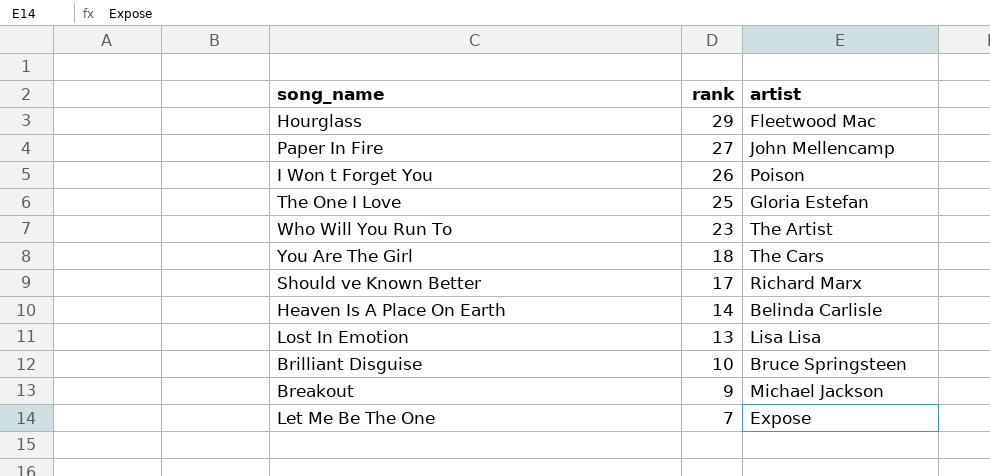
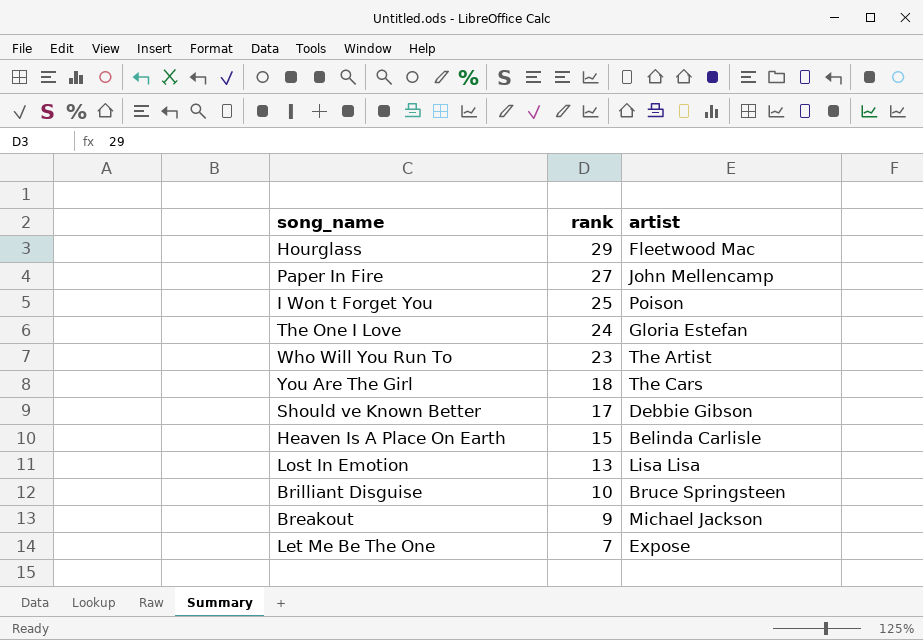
I Won t Forget You | rank: 26 -> 25
The One I Love | rank: 25 -> 24
Should ve Known Better | artist: Richard Marx -> Debbie Gibson
Heaven Is A Place On Earth | rank: 14 -> 15

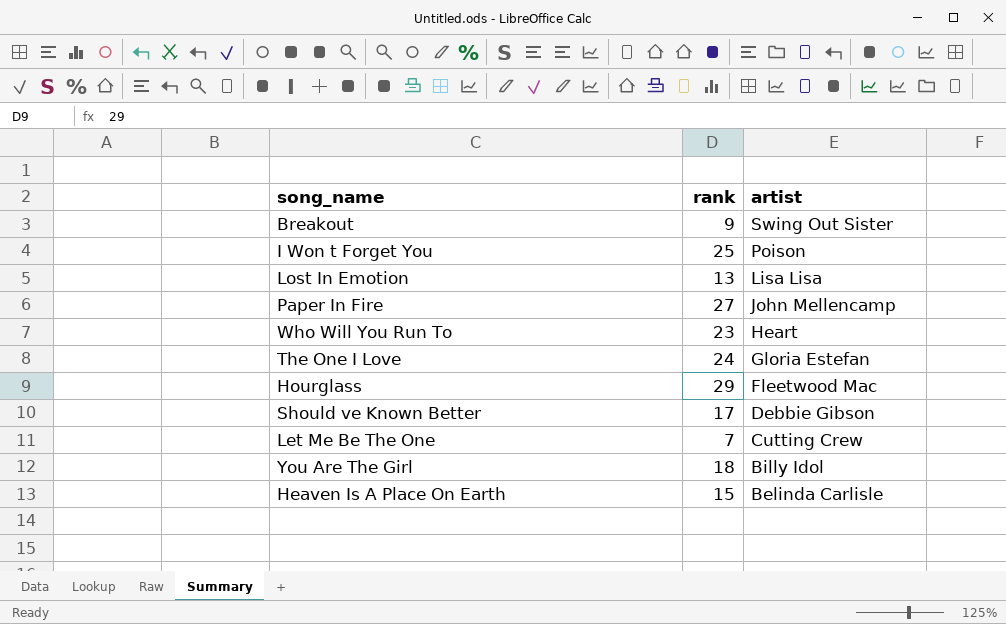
row order: rank descending -> artist descending
row Brilliant Disguise: 10 | Bruce Springsteen -> none
Breakout | artist: Michael Jackson -> Swing Out Sister
Who Will You Run To | artist: The Artist -> Heart
Let Me Be The One | artist: Expose -> Cutting Crew
You Are The Girl | artist: The Cars -> Billy Idol

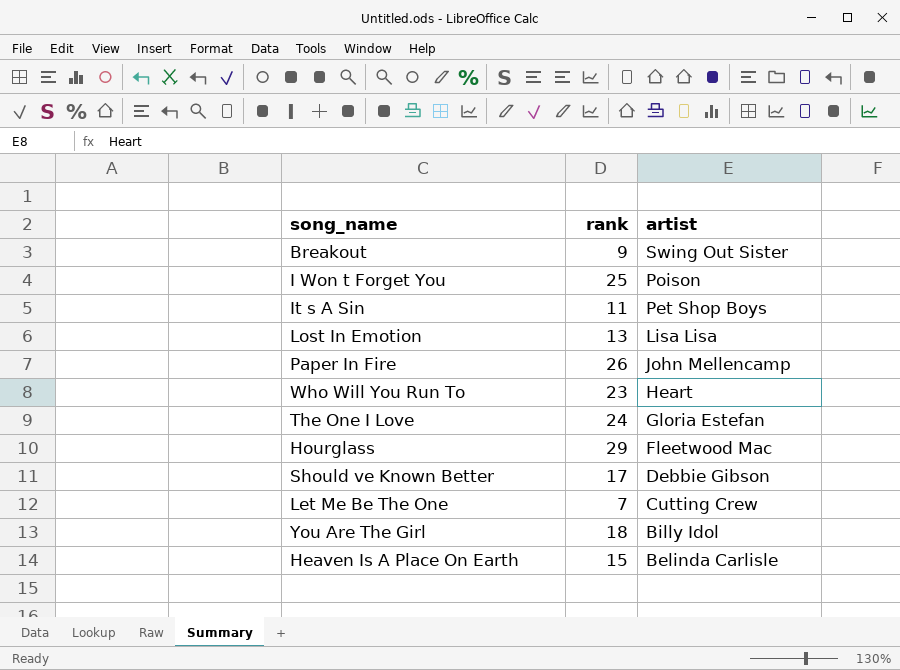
row It s A Sin: none -> 11 | Pet Shop Boys
Paper In Fire | rank: 27 -> 26

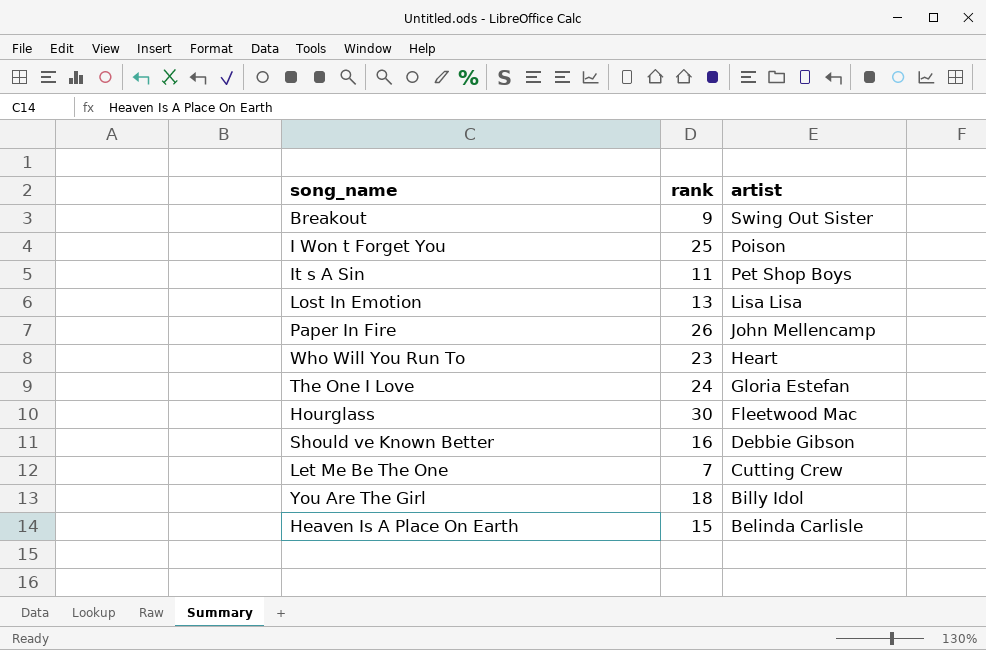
Hourglass | rank: 29 -> 30
Should ve Known Better | rank: 17 -> 16

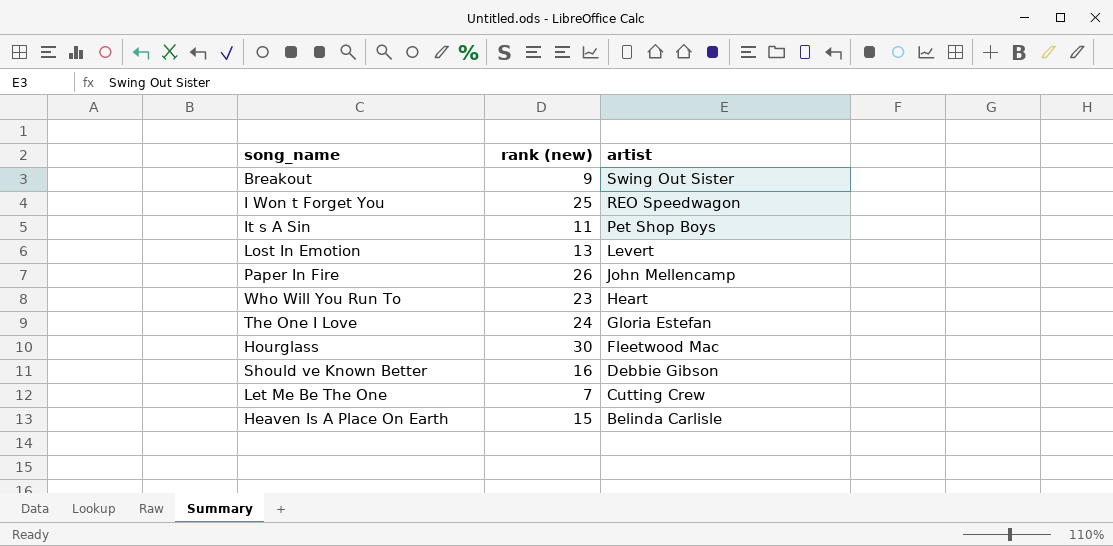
column name: rank -> rank (new)
row You Are The Girl: 18 | Billy Idol -> none
I Won t Forget You | artist: Poison -> REO Speedwagon
Lost In Emotion | artist: Lisa Lisa -> Levert

